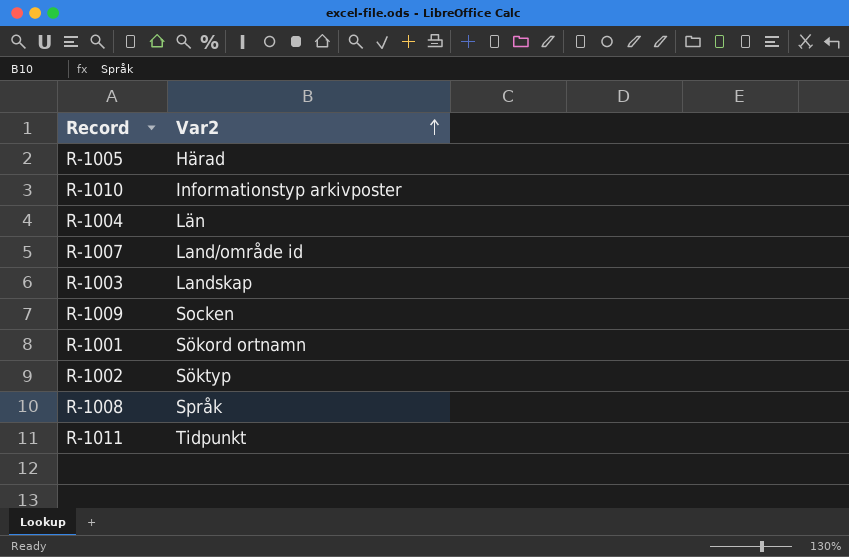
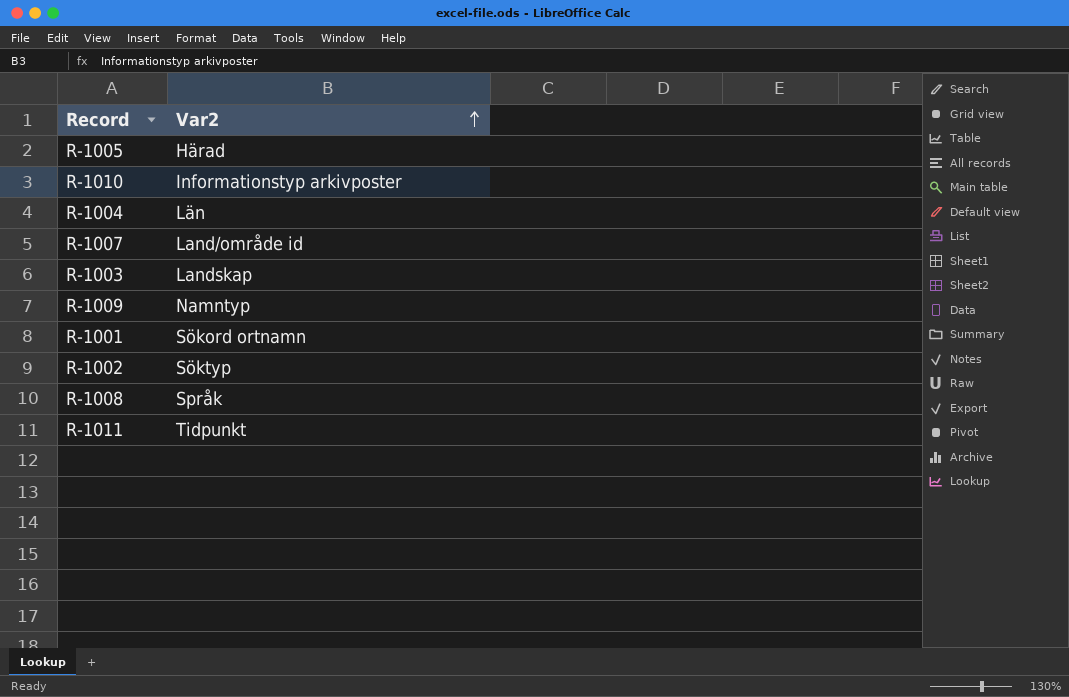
R-1009 | Var2: Socken -> Namntyp

